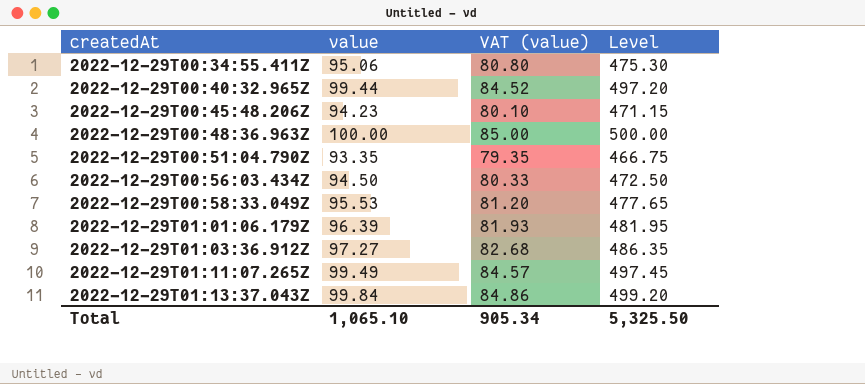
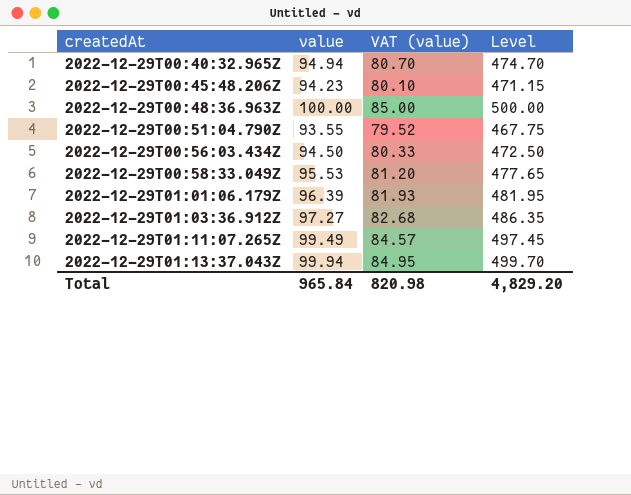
row 2022-12-29T00:34:55.411Z: 95.06 | 80.80 | 475.30 -> none
2022-12-29T00:40:32.965Z | value: 99.44 -> 94.94
2022-12-29T00:40:32.965Z | VAT (value): 84.52 -> 80.70
2022-12-29T00:40:32.965Z | Level: 497.20 -> 474.70
2022-12-29T00:51:04.790Z | value: 93.35 -> 93.55
2022-12-29T00:51:04.790Z | VAT (value): 79.35 -> 79.52
2022-12-29T00:51:04.790Z | Level: 466.75 -> 467.75
2022-12-29T01:13:37.043Z | value: 99.84 -> 99.94
2022-12-29T01:13:37.043Z | VAT (value): 84.86 -> 84.95
2022-12-29T01:13:37.043Z | Level: 499.20 -> 499.70
Total | value: 1,065.10 -> 965.84
Total | VAT (value): 905.34 -> 820.98
Total | Level: 5,325.50 -> 4,829.20

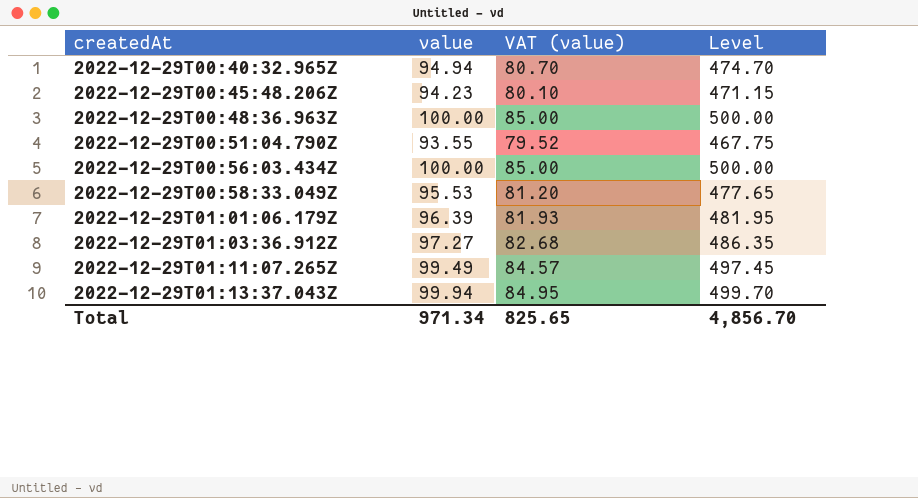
2022-12-29T00:56:03.434Z | value: 94.50 -> 100.00
2022-12-29T00:56:03.434Z | VAT (value): 80.33 -> 85.00
2022-12-29T00:56:03.434Z | Level: 472.50 -> 500.00
Total | value: 965.84 -> 971.34
Total | VAT (value): 820.98 -> 825.65
Total | Level: 4,829.20 -> 4,856.70

